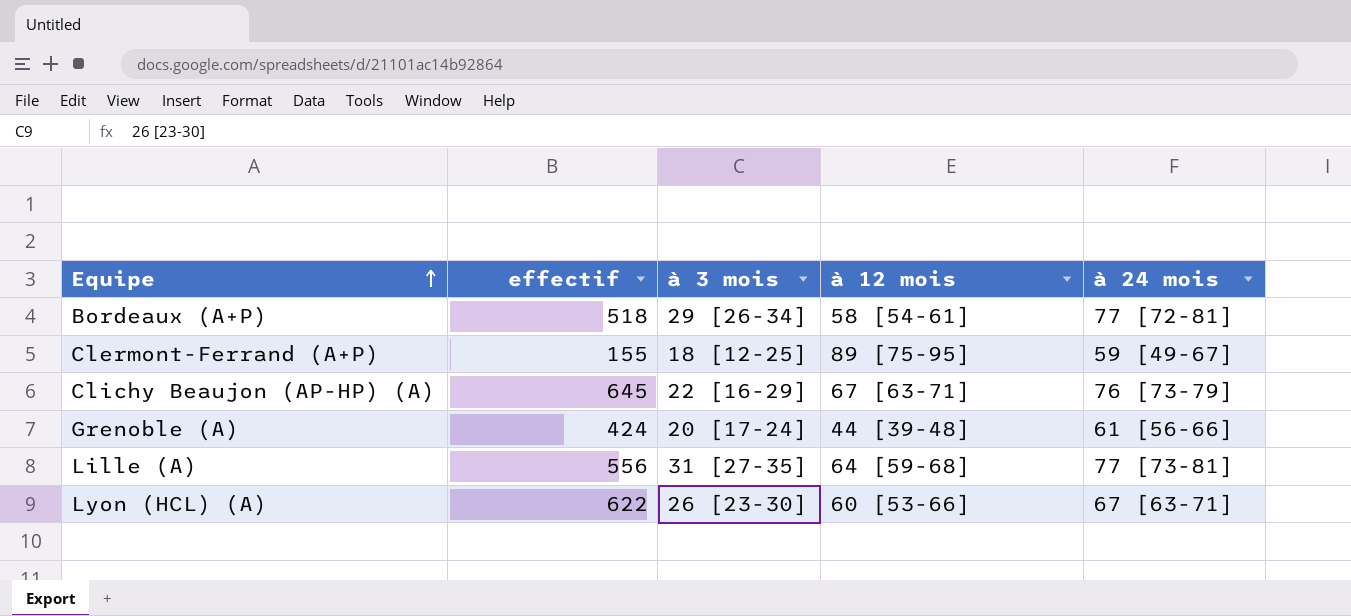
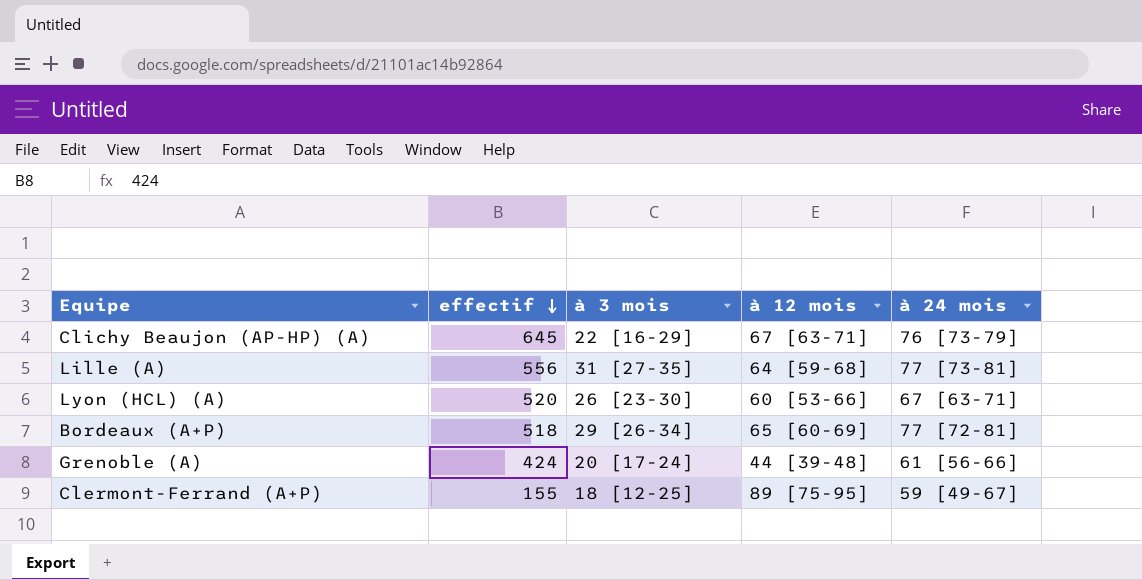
row order: Equipe ascending -> effectif descending
Lyon (HCL) (A) | effectif: 622 -> 520
Bordeaux (A+P) | à 12 mois: 58 [54-61] -> 65 [60-69]

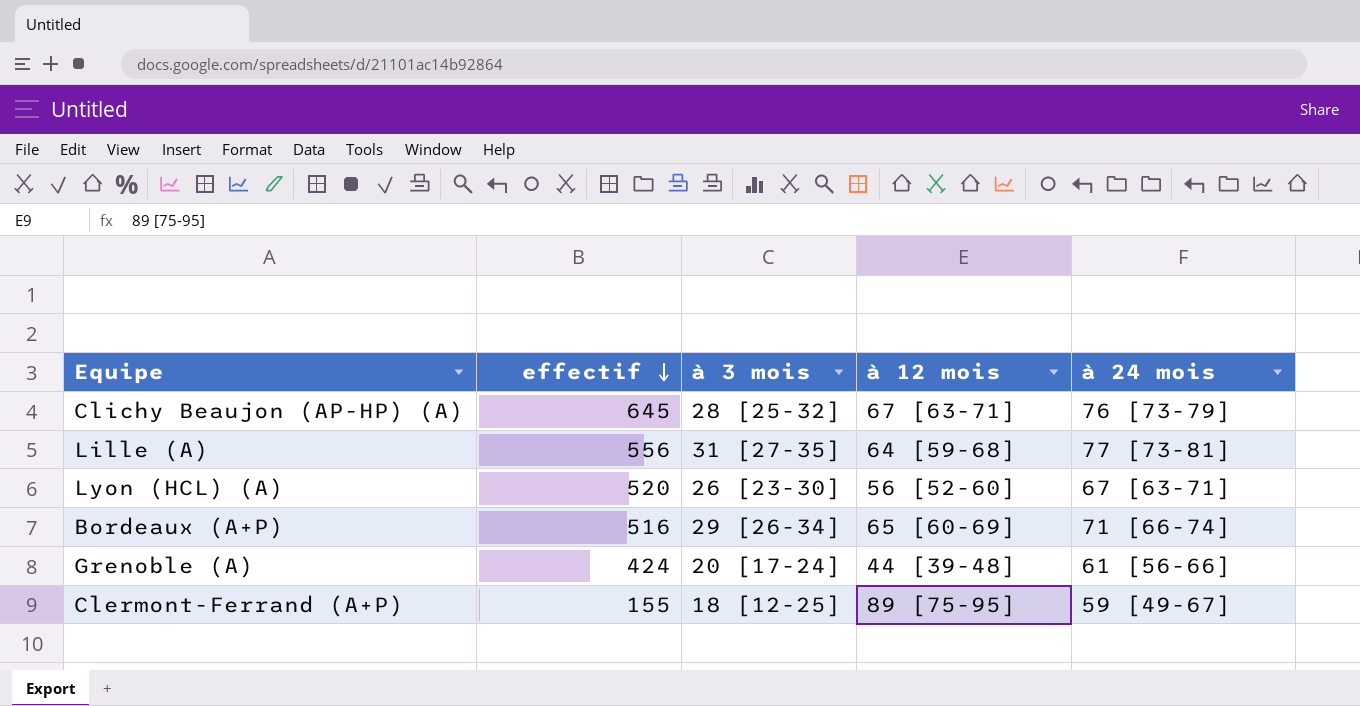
Clichy Beaujon (AP-HP) (A) | à 3 mois: 22 [16-29] -> 28 [25-32]
Lyon (HCL) (A) | à 12 mois: 60 [53-66] -> 56 [52-60]
Bordeaux (A+P) | effectif: 518 -> 516
Bordeaux (A+P) | à 24 mois: 77 [72-81] -> 71 [66-74]

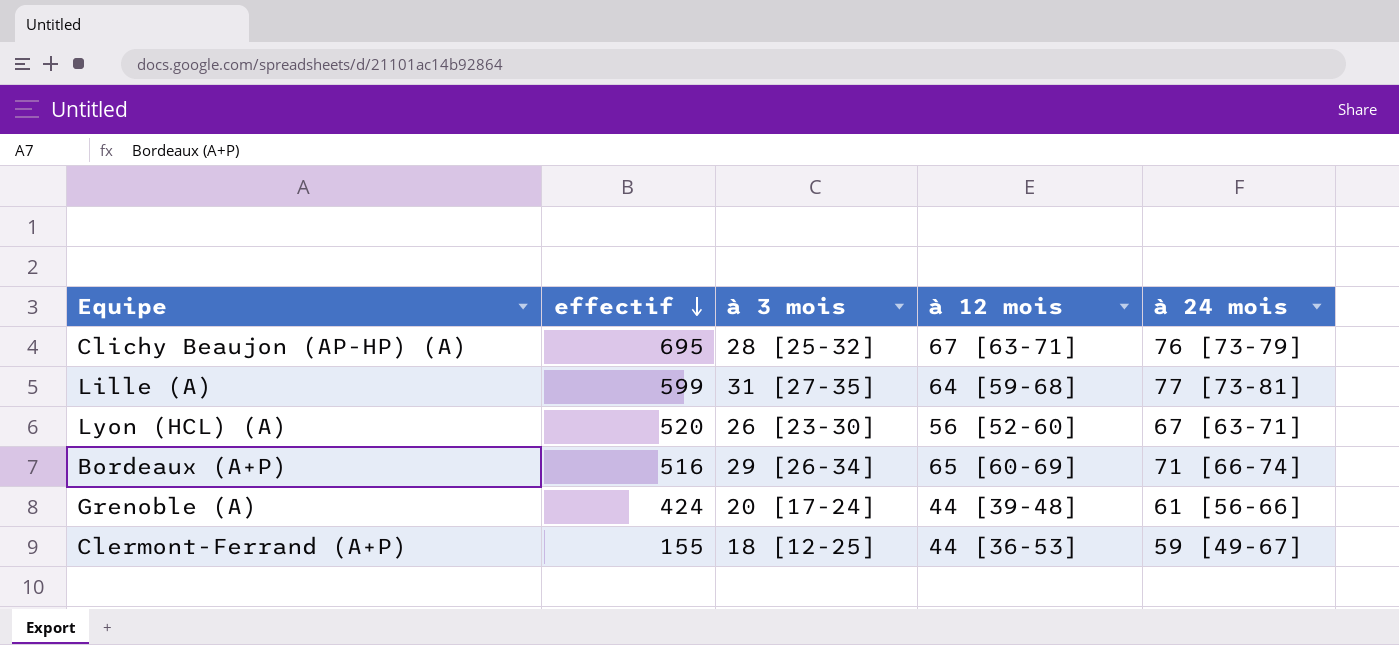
Clichy Beaujon (AP-HP) (A) | effectif: 645 -> 695
Lille (A) | effectif: 556 -> 599
Clermont-Ferrand (A+P) | à 12 mois: 89 [75-95] -> 44 [36-53]

